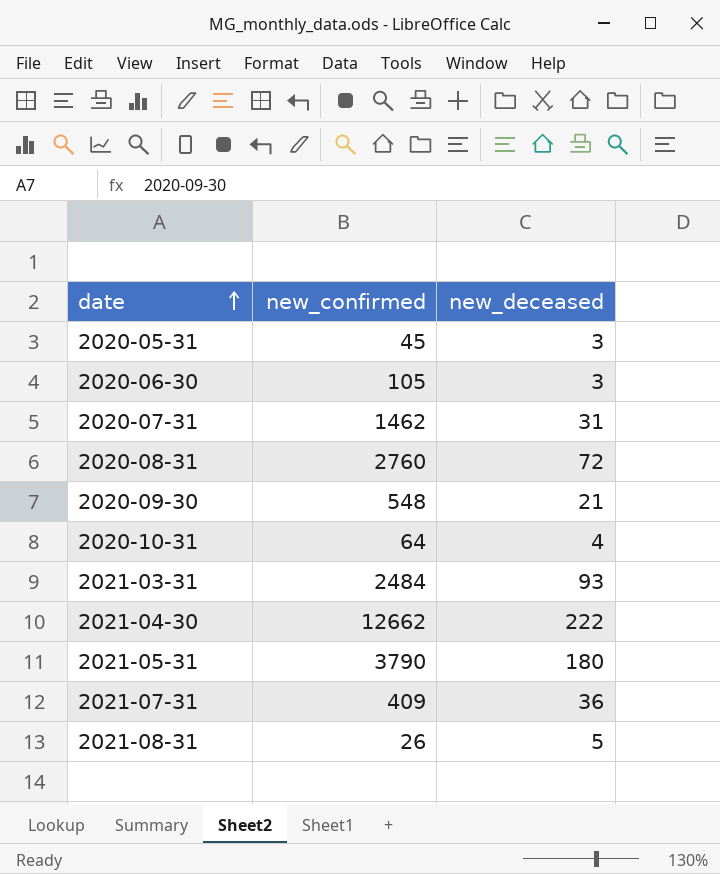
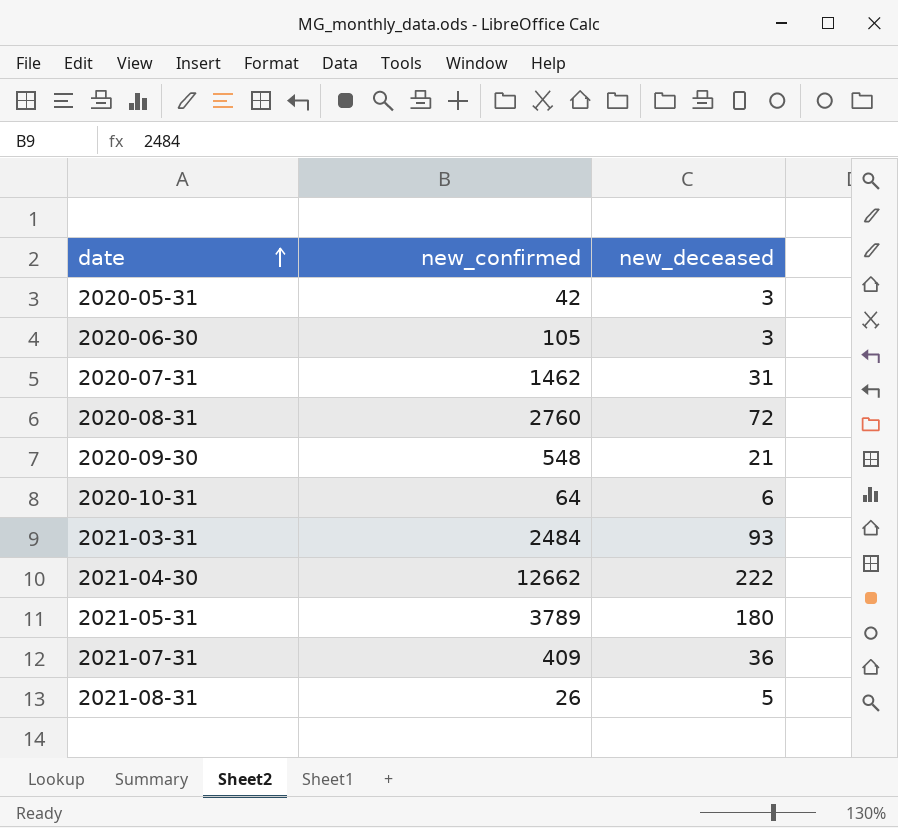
2020-05-31 | new_confirmed: 45 -> 42
2020-10-31 | new_deceased: 4 -> 6
2021-05-31 | new_confirmed: 3790 -> 3789

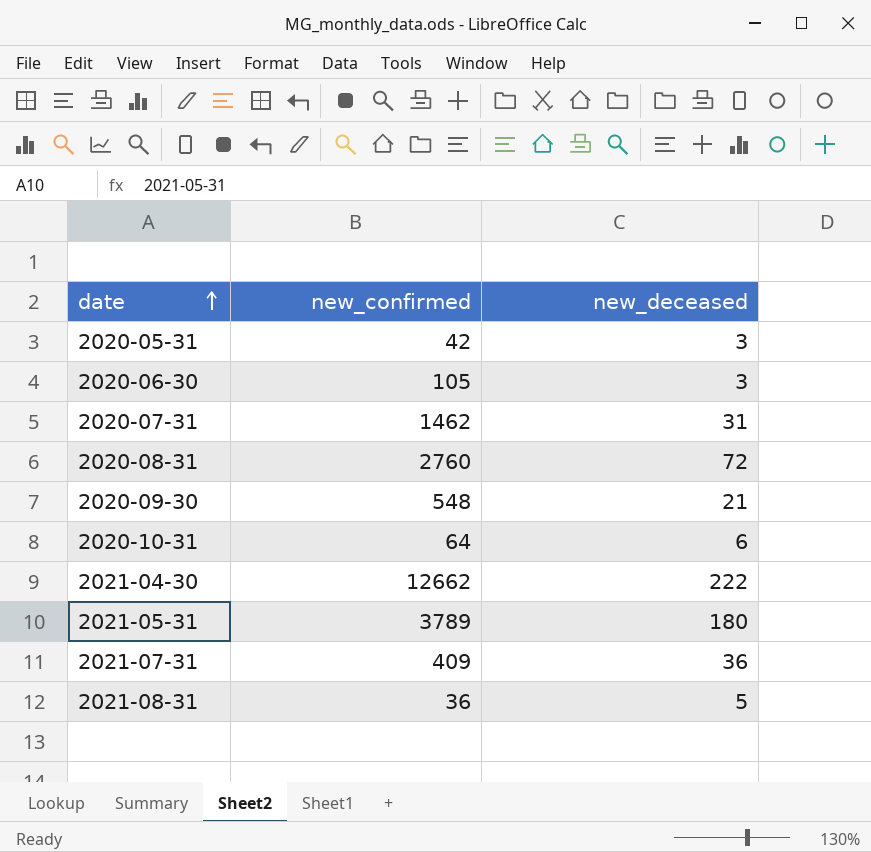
row 2021-03-31: 2484 | 93 -> none
2021-08-31 | new_confirmed: 26 -> 36

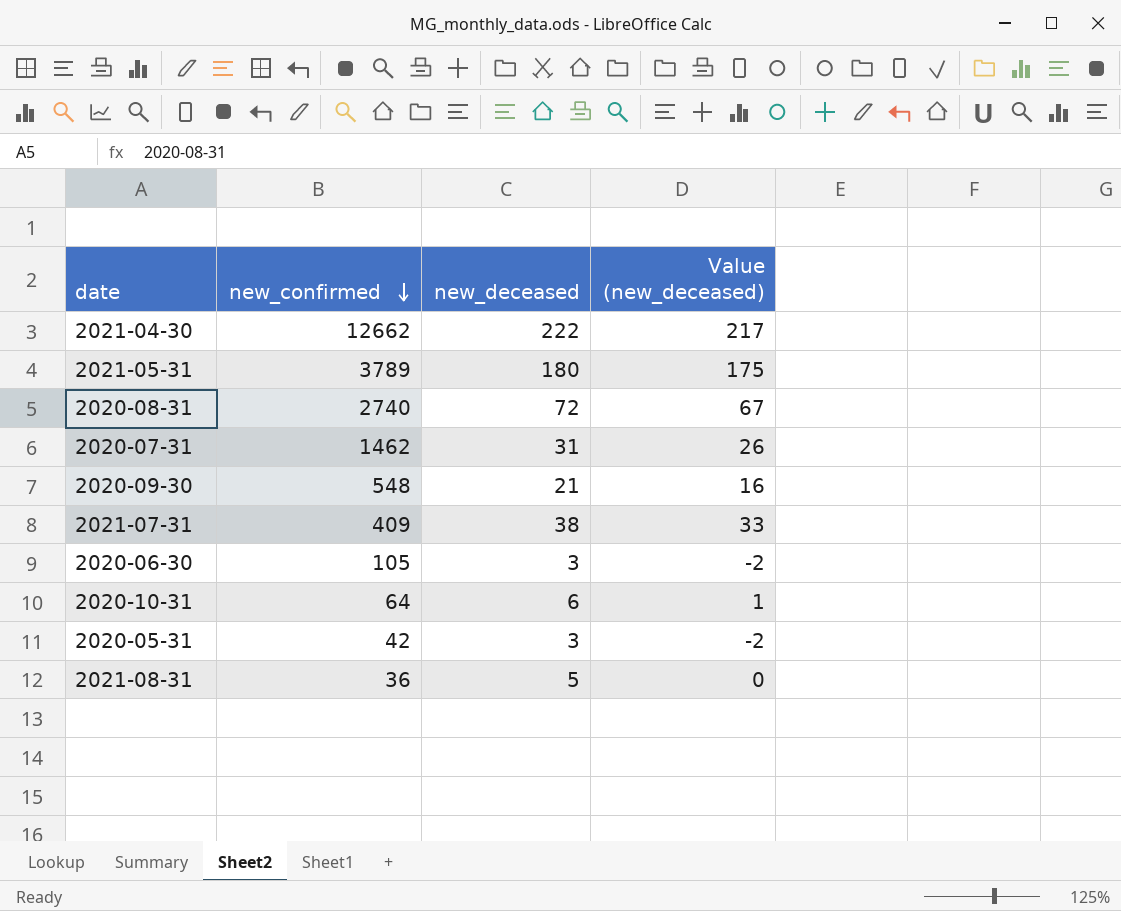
row order: date ascending -> new_confirmed descending
column Value (new_deceased) | formula: none -> [new_deceased] - 5
2020-08-31 | new_confirmed: 2760 -> 2740
2021-07-31 | new_deceased: 36 -> 38

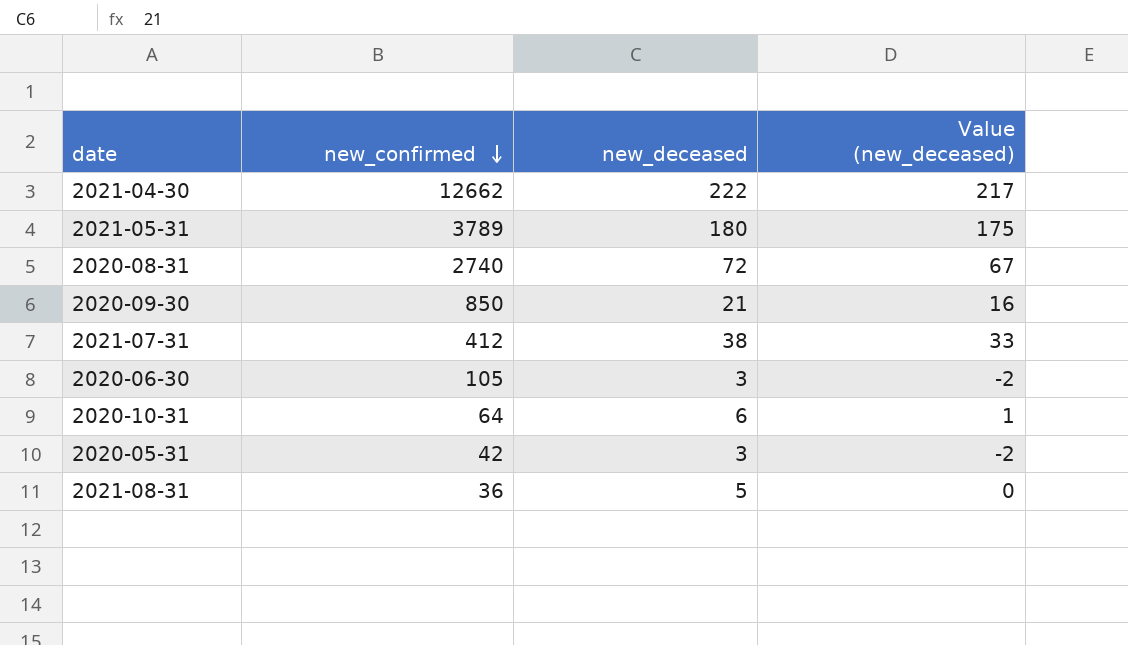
row 2020-07-31: 1462 | 31 | 26 -> none
2020-09-30 | new_confirmed: 548 -> 850
2021-07-31 | new_confirmed: 409 -> 412

